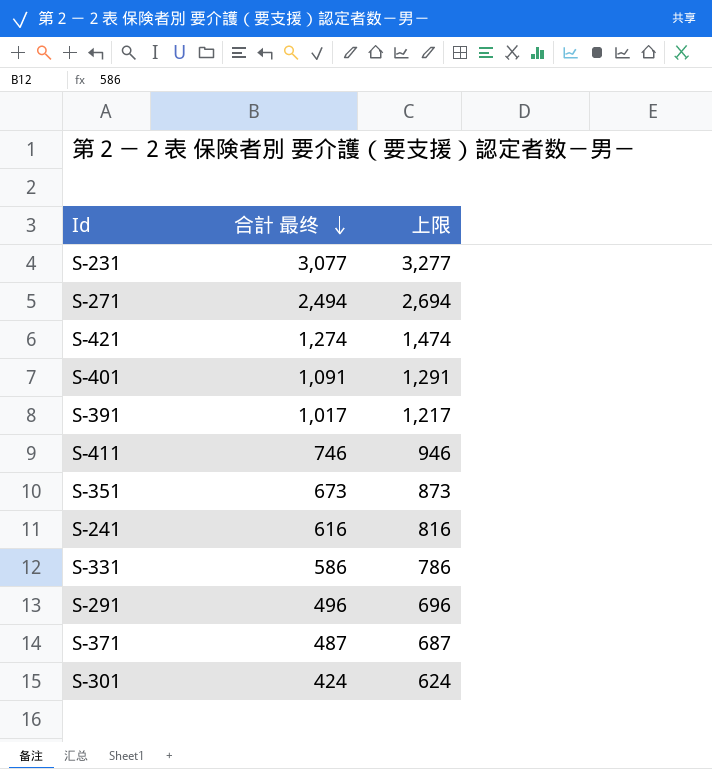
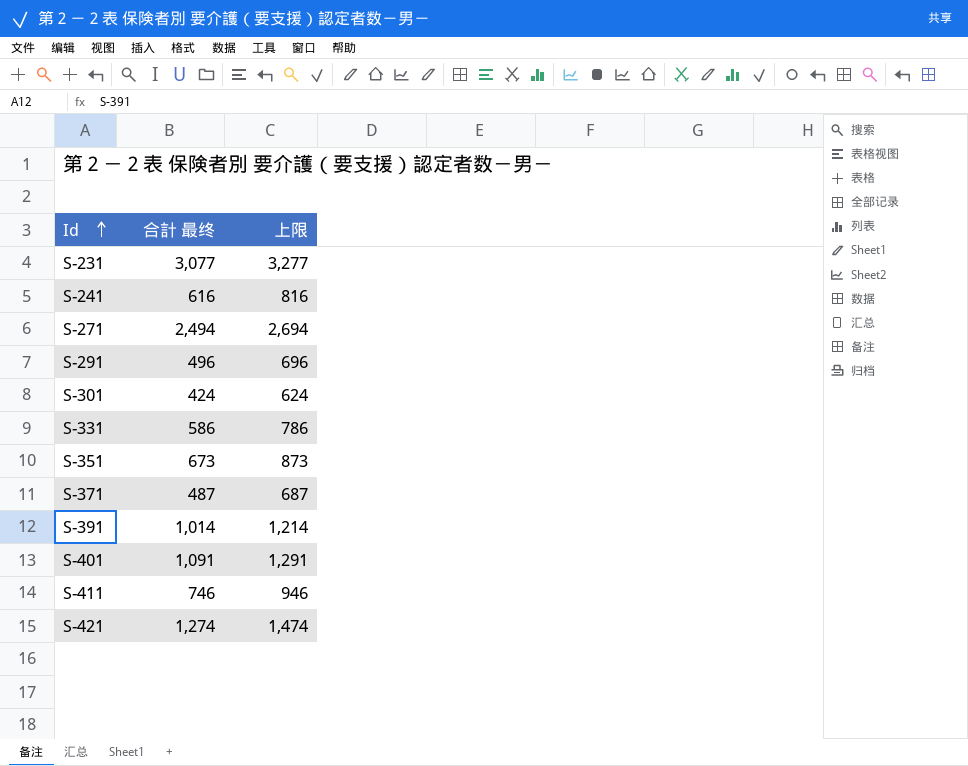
row order: 合計 最终 descending -> Id ascending
S-391 | 合計 最终: 1,017 -> 1,014
S-391 | 上限: 1,217 -> 1,214

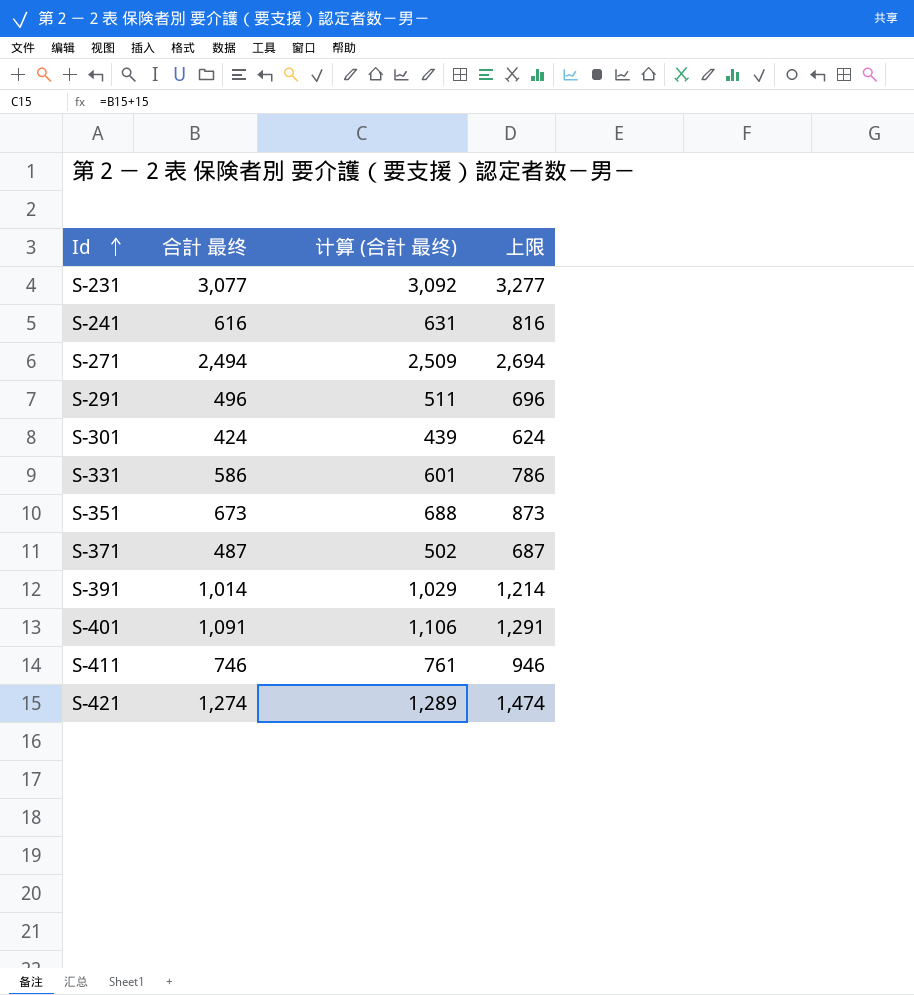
column 计算 (合計 最终) | formula: none -> [合計 最终] + 15

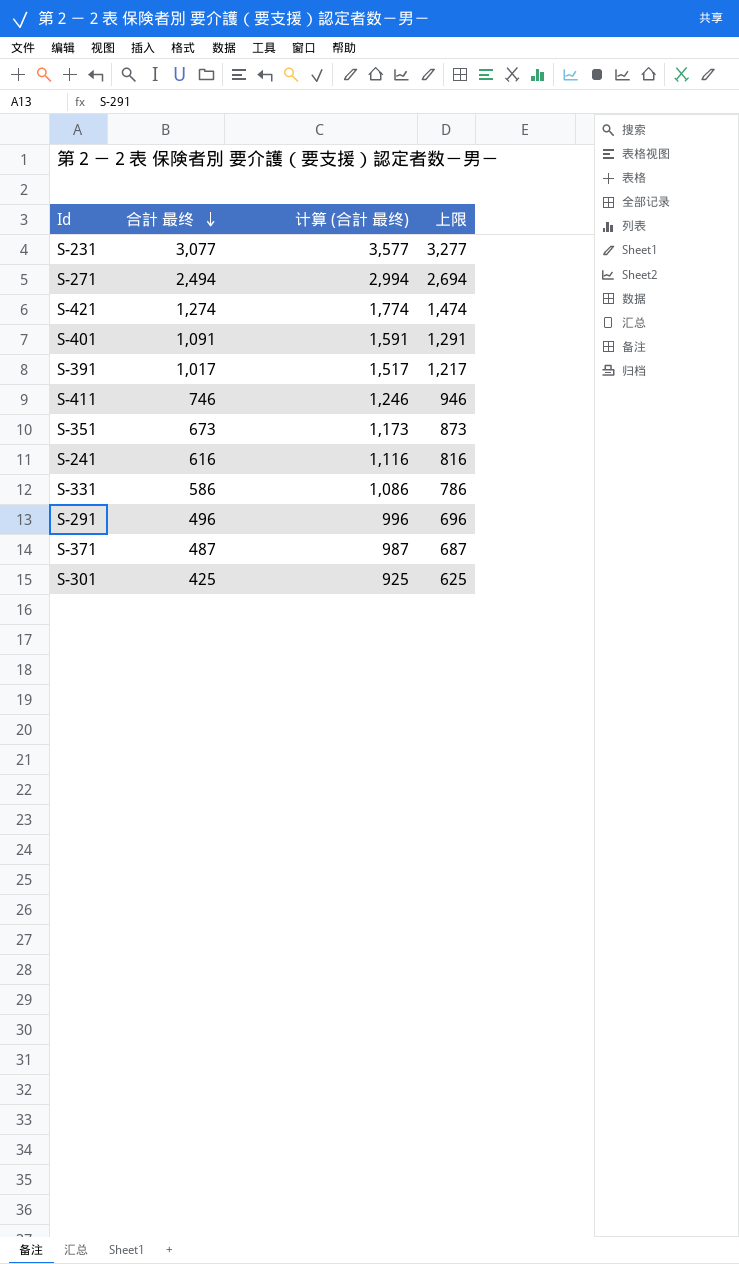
row order: Id ascending -> 合計 最终 descending
column 计算 (合計 最终) | formula: [合計 最终] + 15 -> [合計 最终] + 500
S-391 | 合計 最终: 1,014 -> 1,017
S-391 | 上限: 1,214 -> 1,217
S-301 | 合計 最终: 424 -> 425
S-301 | 上限: 624 -> 625

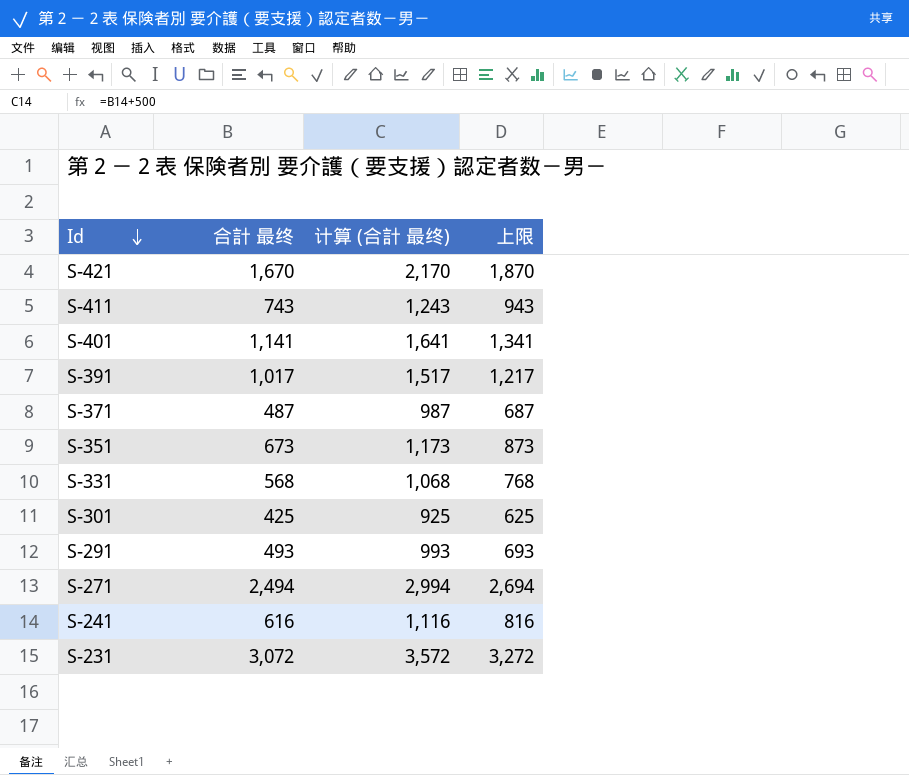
row order: 合計 最终 descending -> Id descending
S-421 | 合計 最终: 1,274 -> 1,670
S-421 | 计算 (合計 最终): 1,774 -> 2,170
S-421 | 上限: 1,474 -> 1,870
S-411 | 合計 最终: 746 -> 743
S-411 | 计算 (合計 最终): 1,246 -> 1,243
S-411 | 上限: 946 -> 943
S-401 | 合計 最终: 1,091 -> 1,141
S-401 | 计算 (合計 最终): 1,591 -> 1,641
S-401 | 上限: 1,291 -> 1,341
S-331 | 合計 最终: 586 -> 568
S-331 | 计算 (合計 最终): 1,086 -> 1,068
S-331 | 上限: 786 -> 768
S-291 | 合計 最终: 496 -> 493
S-291 | 计算 (合計 最终): 996 -> 993
S-291 | 上限: 696 -> 693
S-231 | 合計 最终: 3,077 -> 3,072
S-231 | 计算 (合計 最终): 3,577 -> 3,572
S-231 | 上限: 3,277 -> 3,272

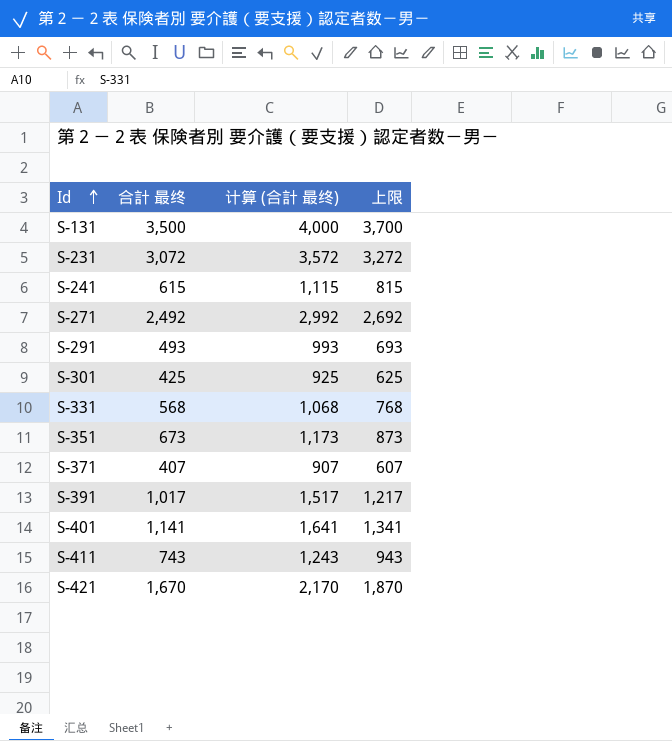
row order: Id descending -> Id ascending
row S-131: none -> 3,500 | 4,000 | 3,700
S-241 | 合計 最终: 616 -> 615
S-241 | 计算 (合計 最终): 1,116 -> 1,115
S-241 | 上限: 816 -> 815
S-271 | 合計 最终: 2,494 -> 2,492
S-271 | 计算 (合計 最终): 2,994 -> 2,992
S-271 | 上限: 2,694 -> 2,692
S-371 | 合計 最终: 487 -> 407
S-371 | 计算 (合計 最终): 987 -> 907
S-371 | 上限: 687 -> 607

